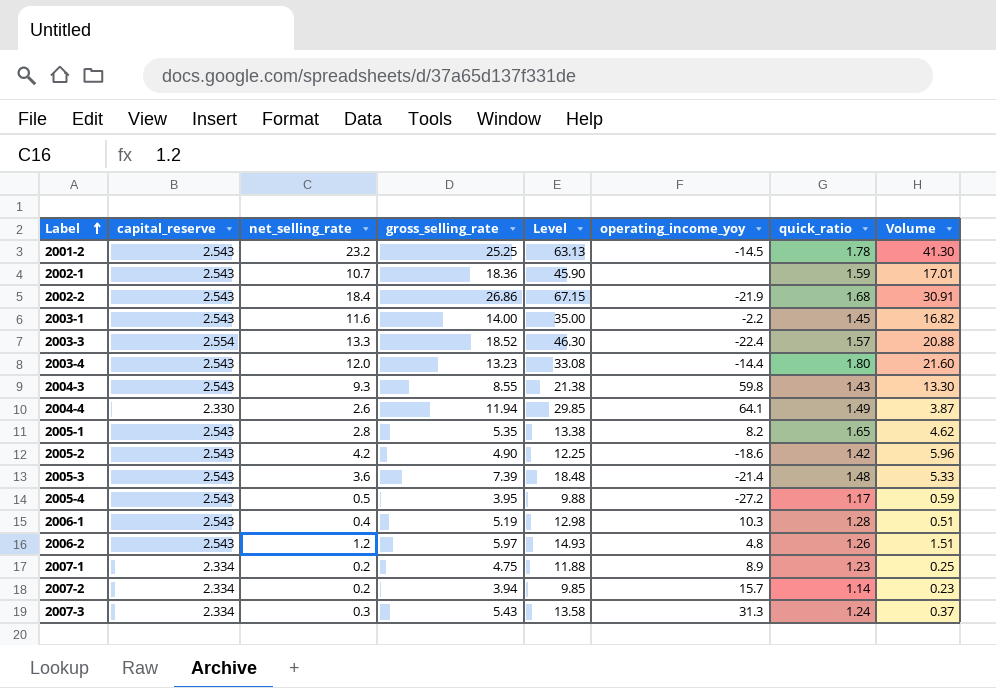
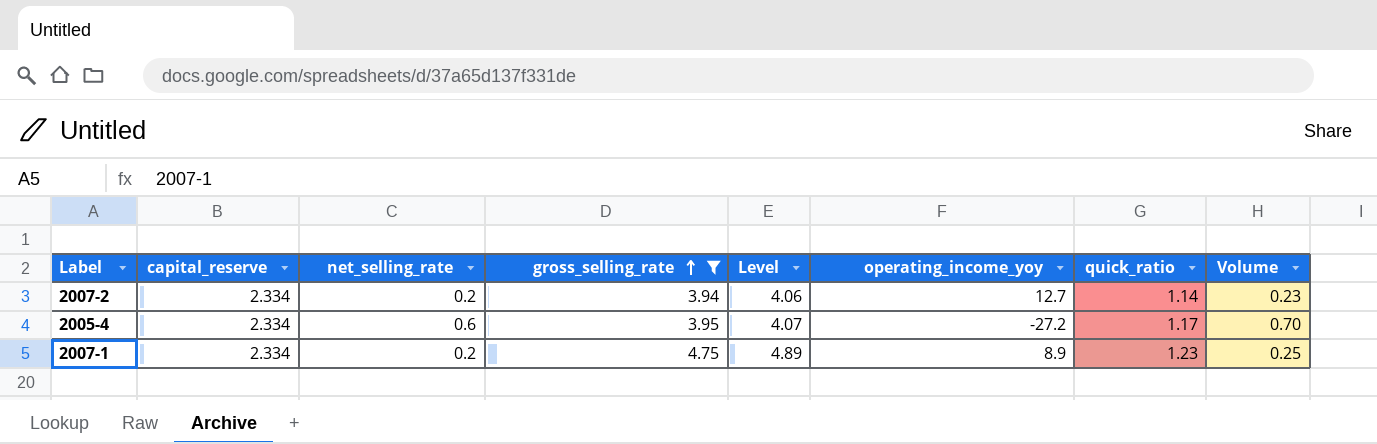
filter: none -> gross_selling_rate <= 4.75
row order: Label ascending -> gross_selling_rate ascending
column Level | formula: [gross_selling_rate] * 2.5 -> [gross_selling_rate] * 1.03
2007-2 | operating_income_yoy: 15.7 -> 12.7
2005-4 | capital_reserve: 2.543 -> 2.334
2005-4 | net_selling_rate: 0.5 -> 0.6
2005-4 | Volume: 0.59 -> 0.70

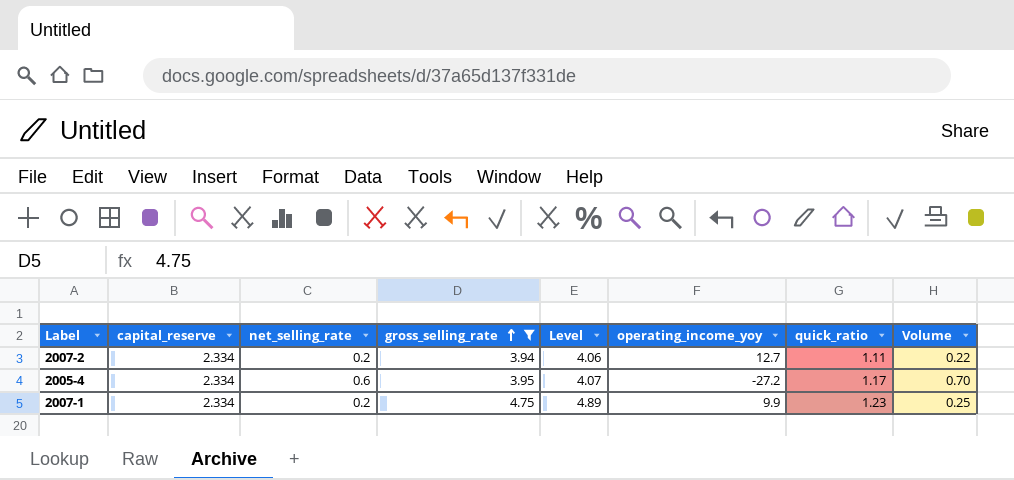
2007-2 | quick_ratio: 1.14 -> 1.11
2007-2 | Volume: 0.23 -> 0.22
2007-1 | operating_income_yoy: 8.9 -> 9.9

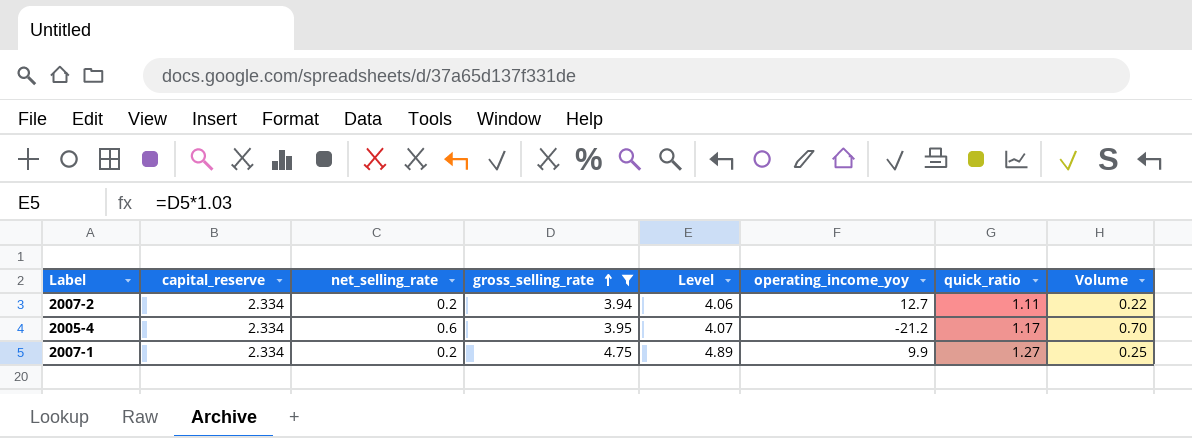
2005-4 | operating_income_yoy: -27.2 -> -21.2
2007-1 | quick_ratio: 1.23 -> 1.27

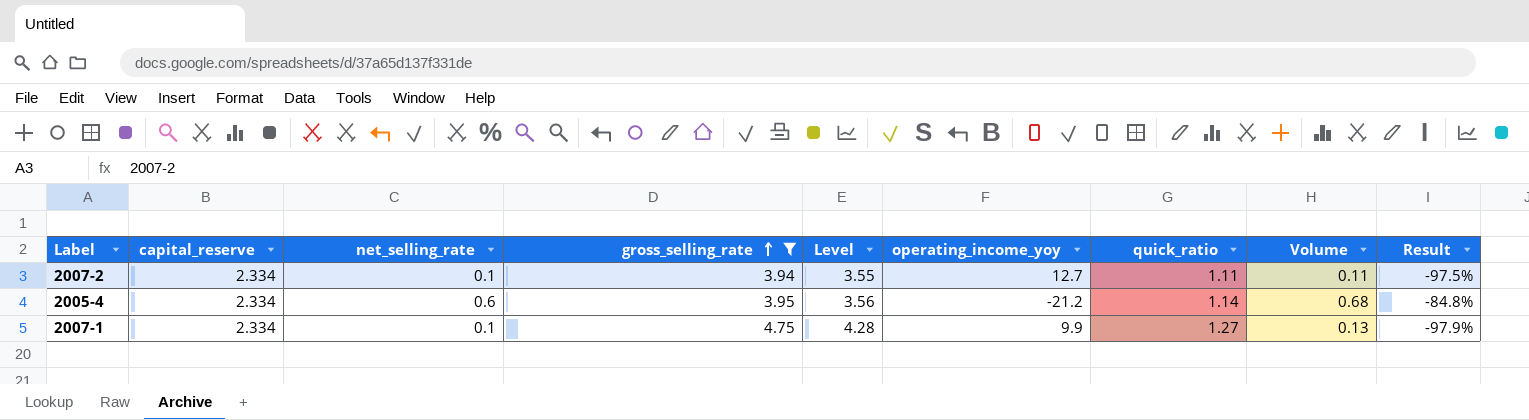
column Level | formula: [gross_selling_rate] * 1.03 -> [gross_selling_rate] * 0.9
column Result | formula: none -> ([net_selling_rate] - [gross_selling_rate]) / [gross_selling_rate]
2007-2 | net_selling_rate: 0.2 -> 0.1
2007-2 | Volume: 0.22 -> 0.11
2005-4 | quick_ratio: 1.17 -> 1.14
2005-4 | Volume: 0.70 -> 0.68
2007-1 | net_selling_rate: 0.2 -> 0.1
2007-1 | Volume: 0.25 -> 0.13

